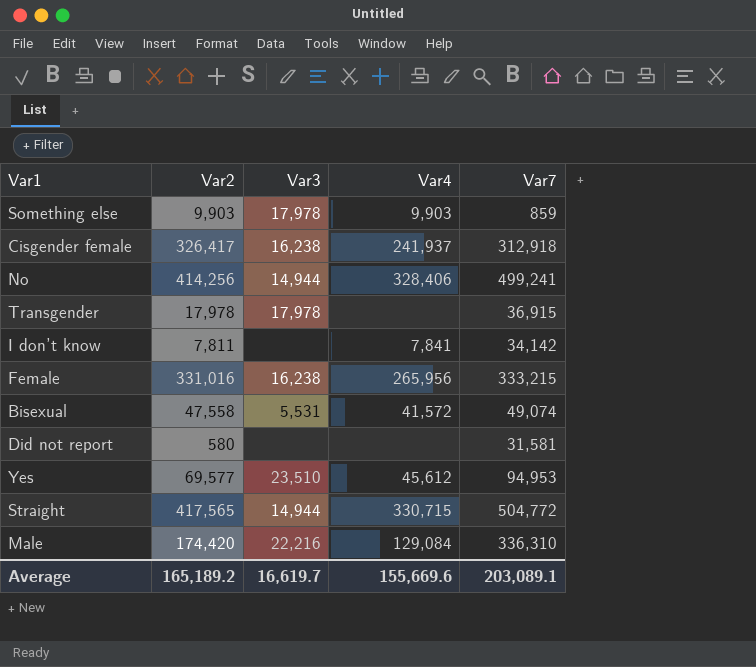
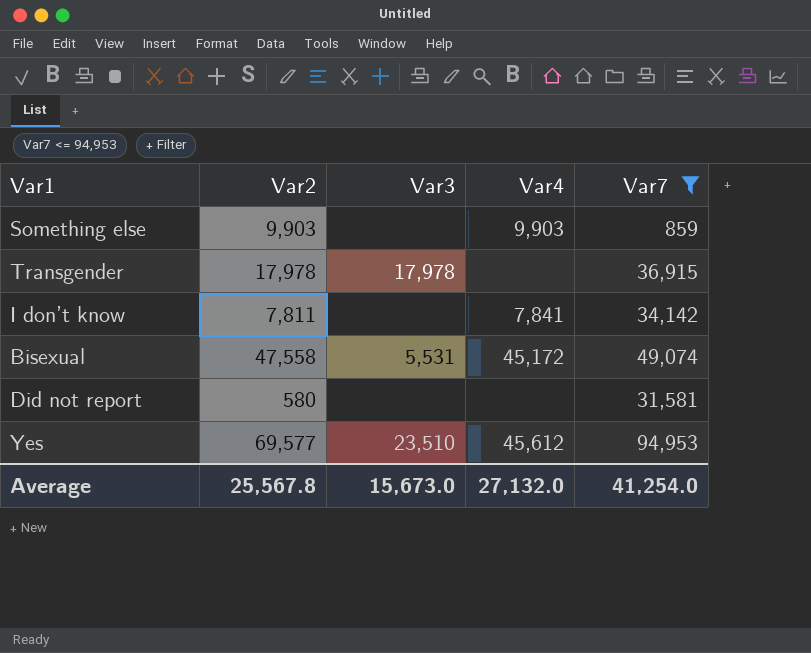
filter: none -> Var7 <= 94,953
Something else | Var3: 17,978 -> none
Bisexual | Var4: 41,572 -> 45,172
Average | Var2: 165,189.2 -> 25,567.8
Average | Var3: 16,619.7 -> 15,673.0
Average | Var4: 155,669.6 -> 27,132.0
Average | Var7: 203,089.1 -> 41,254.0

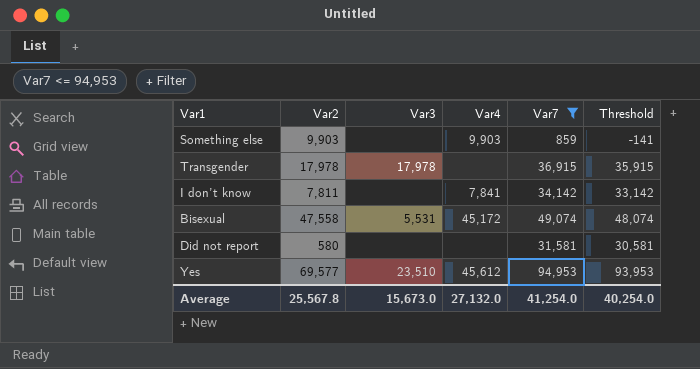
column Threshold | formula: none -> [Var7] - 1000

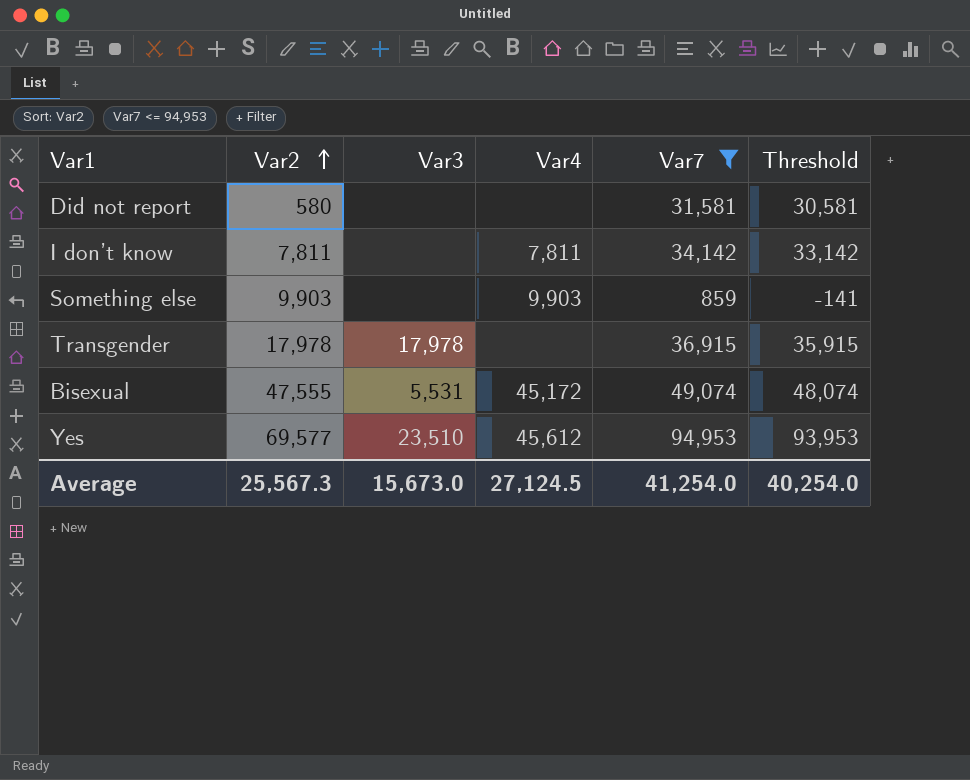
row order: none -> Var2 ascending
I don’t know | Var4: 7,841 -> 7,811
Bisexual | Var2: 47,558 -> 47,555
Average | Var2: 25,567.8 -> 25,567.3
Average | Var4: 27,132.0 -> 27,124.5

